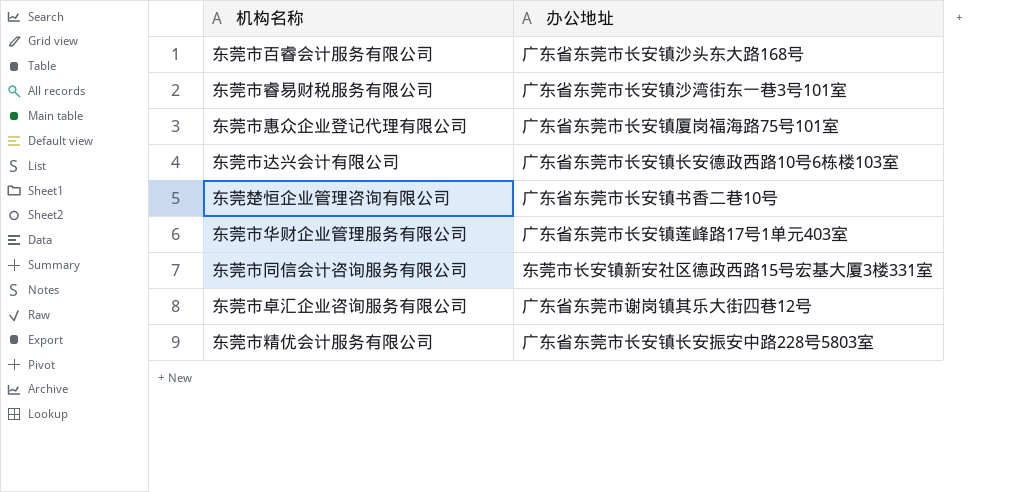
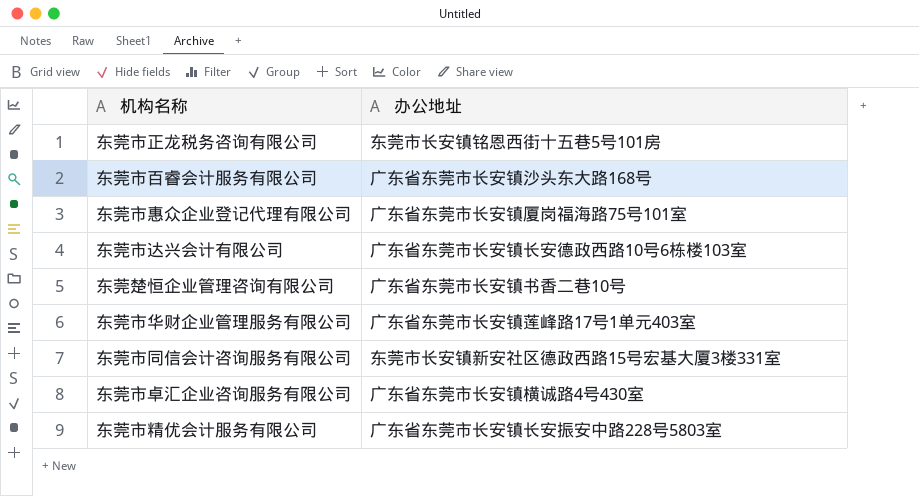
row 东莞市睿易财税服务有限公司: 广东省东莞市长安镇沙湾街东一巷3号101室 -> none
row 东莞市正龙税务咨询有限公司: none -> 东莞市长安镇铭恩西街十五巷5号101房
东莞市卓汇企业咨询服务有限公司 | 办公地址: 广东省东莞市谢岗镇其乐大街四巷12号 -> 广东省东莞市长安镇横诚路4号430室

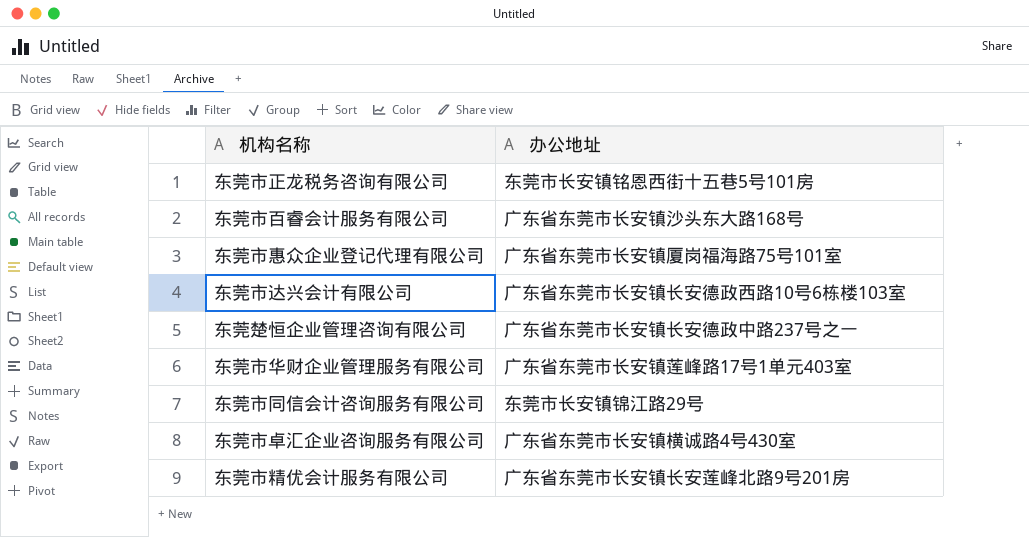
东莞楚恒企业管理咨询有限公司 | 办公地址: 广东省东莞市长安镇书香二巷10号 -> 广东省东莞市长安镇长安德政中路237号之一
东莞市同信会计咨询服务有限公司 | 办公地址: 东莞市长安镇新安社区德政西路15号宏基大厦3楼331室 -> 东莞市长安镇锦江路29号
东莞市精优会计服务有限公司 | 办公地址: 广东省东莞市长安镇长安振安中路228号5803室 -> 广东省东莞市长安镇长安莲峰北路9号201房

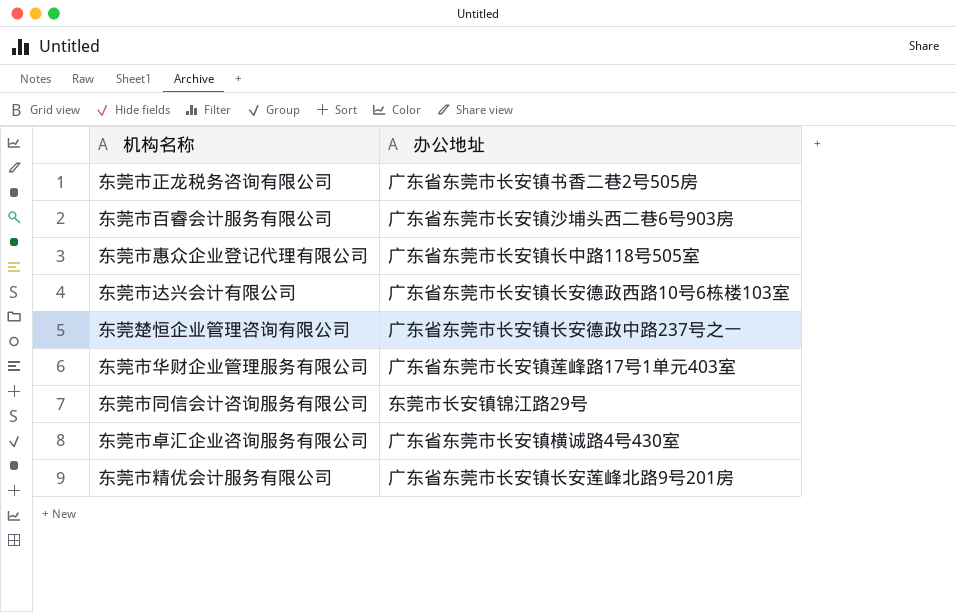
东莞市正龙税务咨询有限公司 | 办公地址: 东莞市长安镇铭恩西街十五巷5号101房 -> 广东省东莞市长安镇书香二巷2号505房
东莞市百睿会计服务有限公司 | 办公地址: 广东省东莞市长安镇沙头东大路168号 -> 广东省东莞市长安镇沙埔头西二巷6号903房
东莞市惠众企业登记代理有限公司 | 办公地址: 广东省东莞市长安镇厦岗福海路75号101室 -> 广东省东莞市长安镇长中路118号505室

